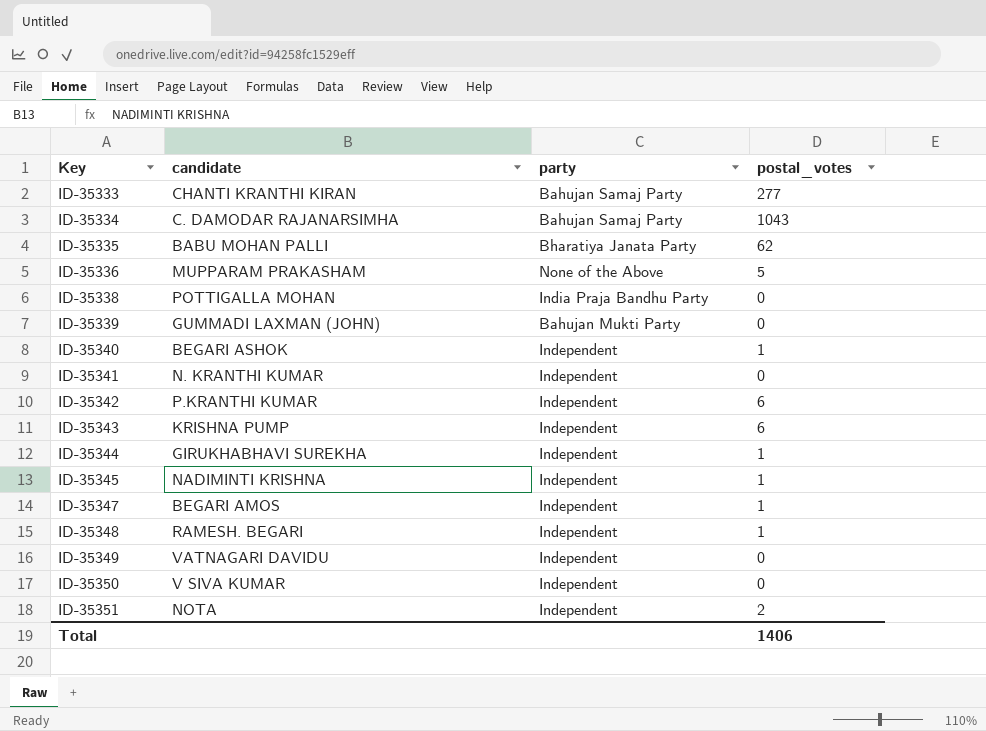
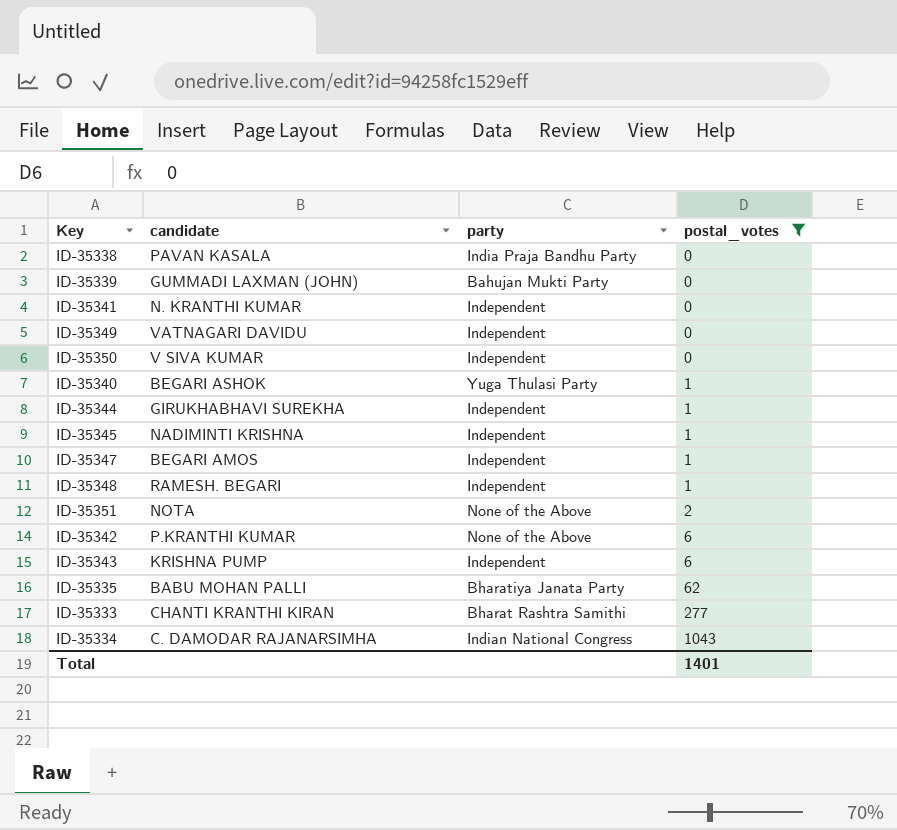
filter: none -> postal_votes != 5
row order: Key ascending -> postal_votes ascending
ID-35338 | candidate: POTTIGALLA MOHAN -> PAVAN KASALA
ID-35340 | party: Independent -> Yuga Thulasi Party
ID-35351 | party: Independent -> None of the Above
ID-35342 | party: Independent -> None of the Above
ID-35333 | party: Bahujan Samaj Party -> Bharat Rashtra Samithi
ID-35334 | party: Bahujan Samaj Party -> Indian National Congress
Total | postal_votes: 1406 -> 1401

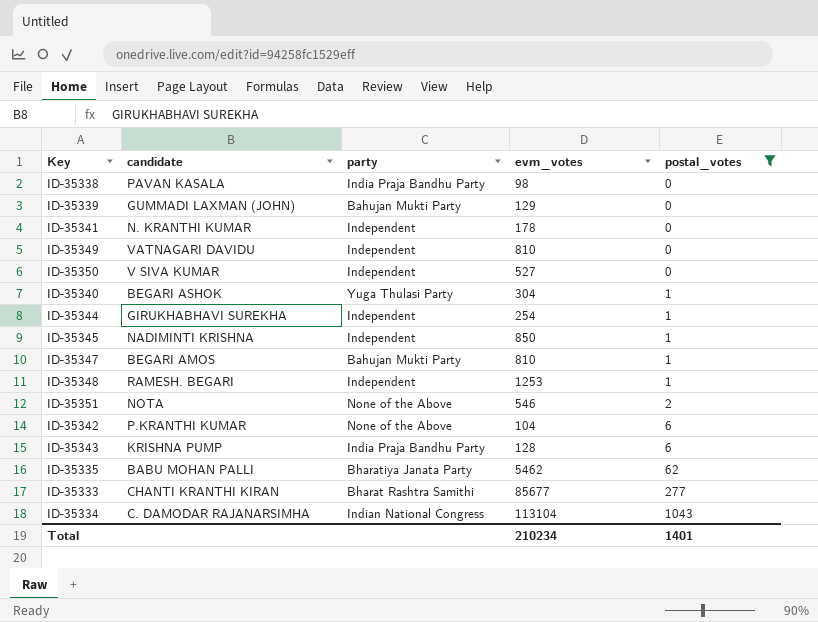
column evm_votes | position: none -> 4
ID-35347 | party: Independent -> Bahujan Mukti Party
ID-35343 | party: Independent -> India Praja Bandhu Party

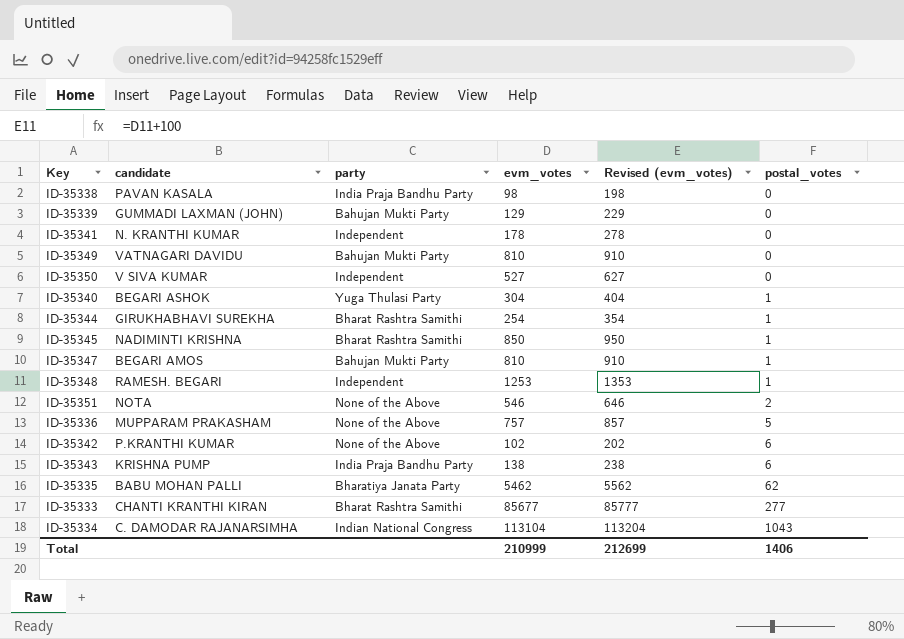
filter: postal_votes != 5 -> none
column Revised (evm_votes) | formula: none -> [evm_votes] + 100
ID-35349 | party: Independent -> Bahujan Mukti Party
ID-35344 | party: Independent -> Bharat Rashtra Samithi
ID-35345 | party: Independent -> Bharat Rashtra Samithi
ID-35342 | evm_votes: 104 -> 102
ID-35343 | evm_votes: 128 -> 138
Total | evm_votes: 210234 -> 210999
Total | postal_votes: 1401 -> 1406

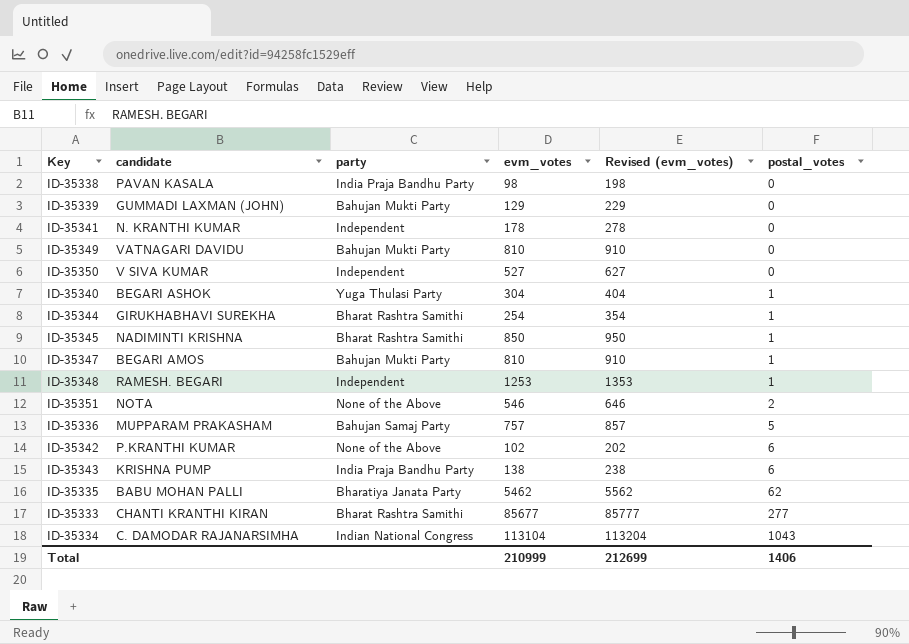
ID-35336 | party: None of the Above -> Bahujan Samaj Party

